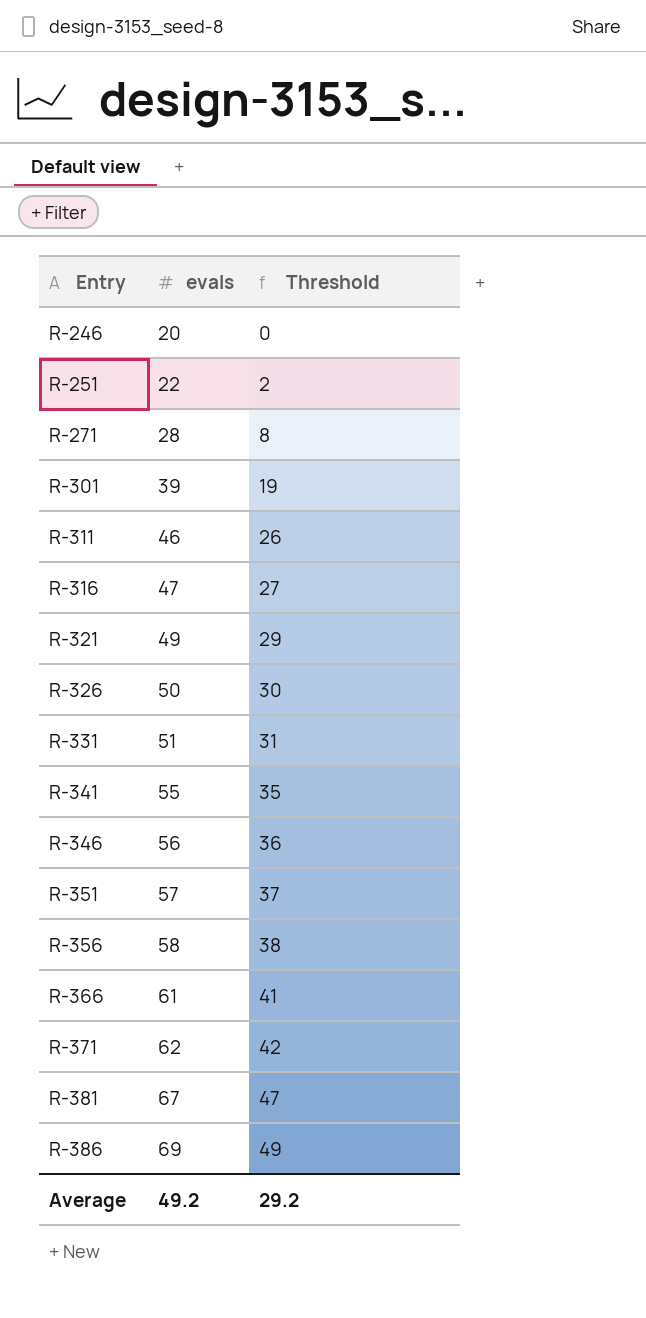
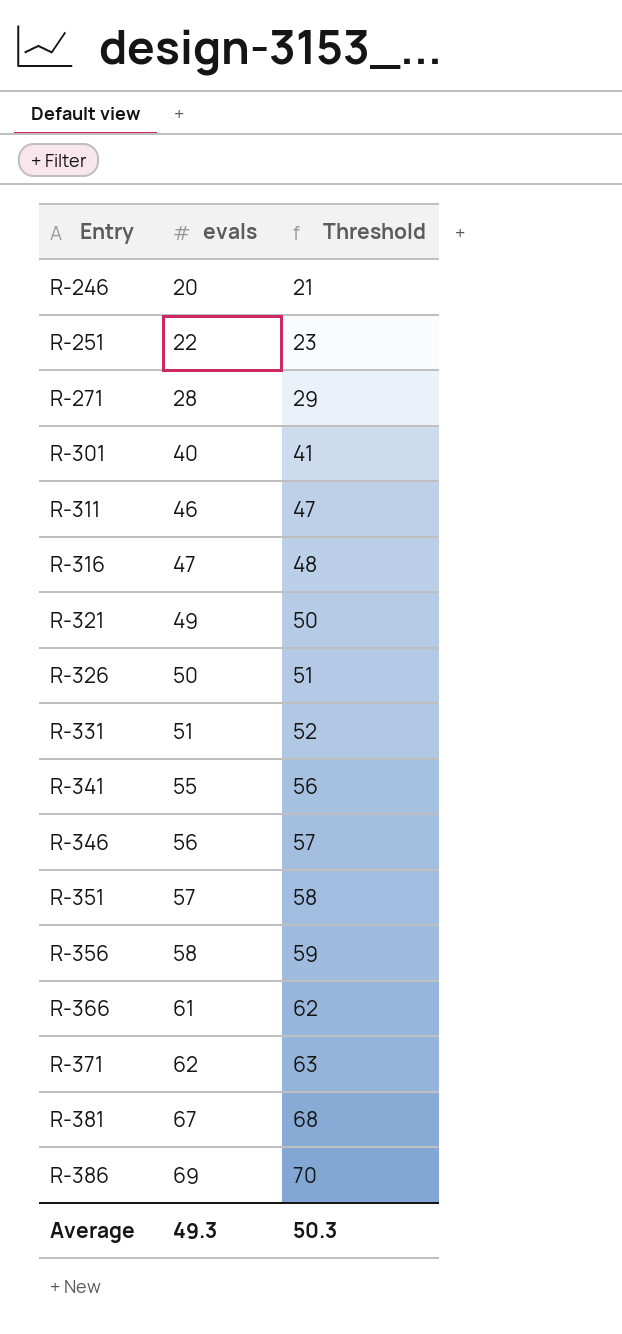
column Threshold | formula: [evals] - 20 -> [evals] + 1
R-301 | evals: 39 -> 40
Average | evals: 49.2 -> 49.3
Average | Threshold: 29.2 -> 50.3

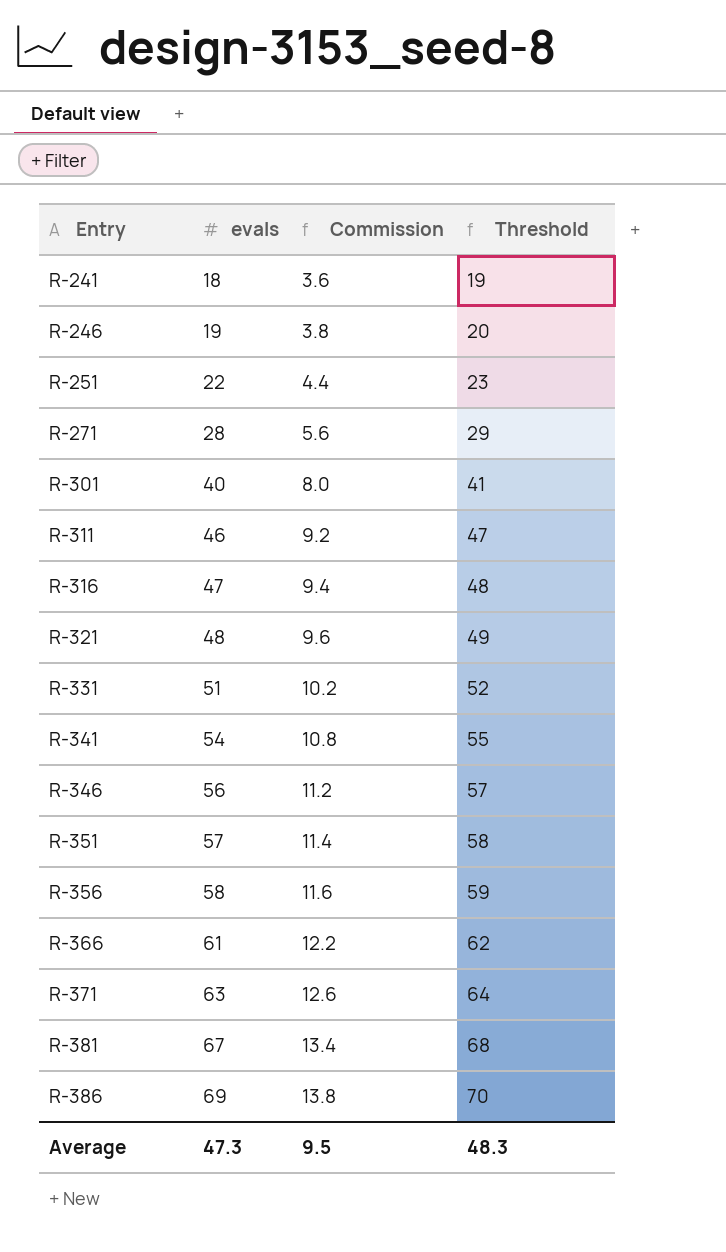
column Commission | formula: none -> [evals] * 0.2
row R-326: 50 | 51 -> none
row R-241: none -> 18 | 3.6 | 19
R-246 | evals: 20 -> 19
R-246 | Threshold: 21 -> 20
R-321 | evals: 49 -> 48
R-321 | Threshold: 50 -> 49
R-341 | evals: 55 -> 54
R-341 | Threshold: 56 -> 55
R-371 | evals: 62 -> 63
R-371 | Threshold: 63 -> 64
Average | evals: 49.3 -> 47.3
Average | Threshold: 50.3 -> 48.3

